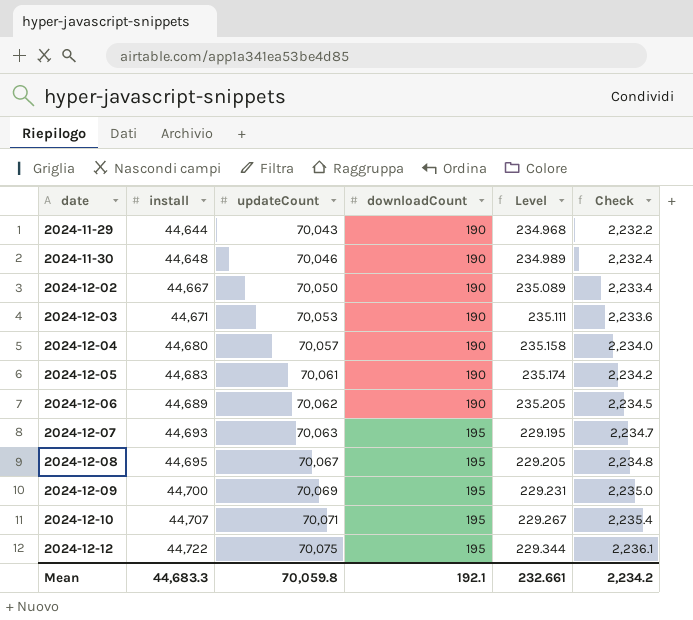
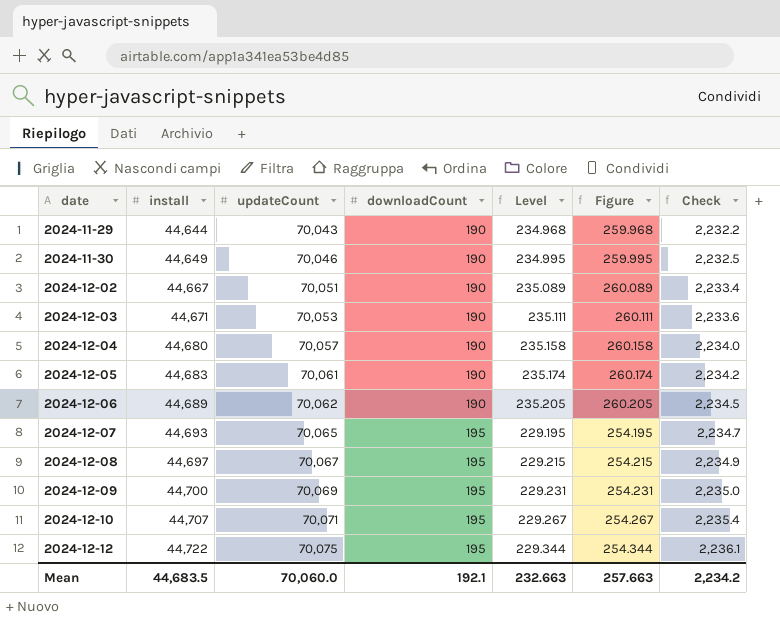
column Figure | formula: none -> [Level] + 25
2024-11-30 | install: 44,648 -> 44,649
2024-11-30 | Level: 234.989 -> 234.995
2024-11-30 | Check: 2,232.4 -> 2,232.5
2024-12-02 | updateCount: 70,050 -> 70,051
2024-12-07 | updateCount: 70,063 -> 70,065
2024-12-08 | install: 44,695 -> 44,697
2024-12-08 | Level: 229.205 -> 229.215
2024-12-08 | Check: 2,234.8 -> 2,234.9
Mean | install: 44,683.3 -> 44,683.5
Mean | updateCount: 70,059.8 -> 70,060.0
Mean | Level: 232.661 -> 232.663

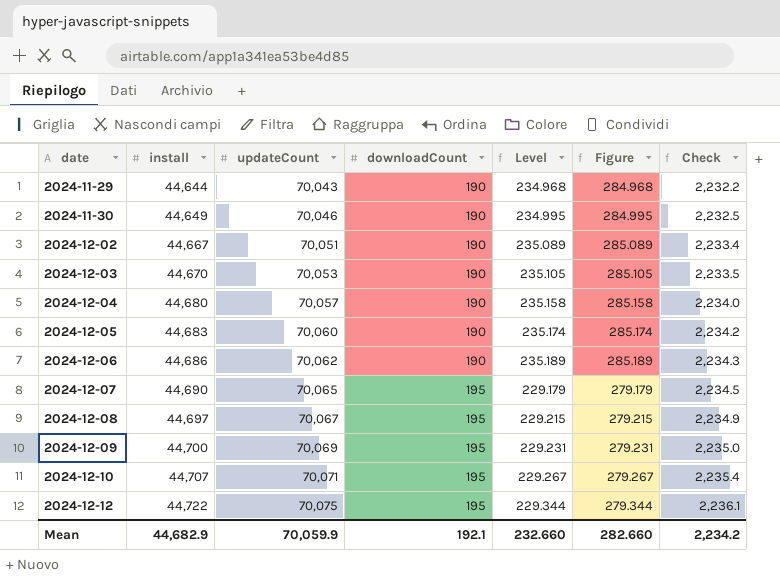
column Figure | formula: [Level] + 25 -> [Level] + 50
2024-12-03 | install: 44,671 -> 44,670
2024-12-03 | Level: 235.111 -> 235.105
2024-12-03 | Check: 2,233.6 -> 2,233.5
2024-12-05 | updateCount: 70,061 -> 70,060
2024-12-06 | install: 44,689 -> 44,686
2024-12-06 | Level: 235.205 -> 235.189
2024-12-06 | Check: 2,234.5 -> 2,234.3
2024-12-07 | install: 44,693 -> 44,690
2024-12-07 | Level: 229.195 -> 229.179
2024-12-07 | Check: 2,234.7 -> 2,234.5
Mean | install: 44,683.5 -> 44,682.9
Mean | updateCount: 70,060.0 -> 70,059.9
Mean | Level: 232.663 -> 232.660
Mean | Figure: 257.663 -> 282.660

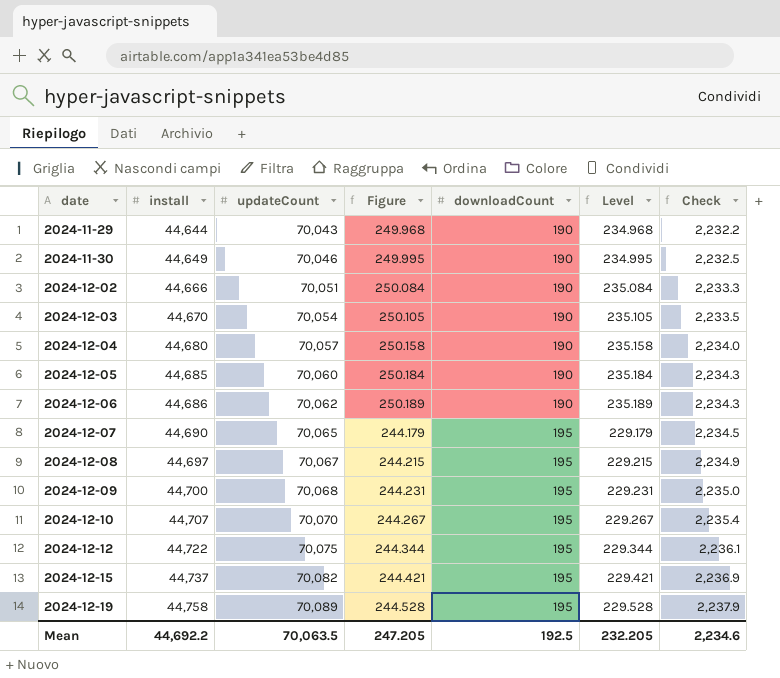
column Figure | formula: [Level] + 50 -> [Level] + 15
column Figure | position: 6 -> 4
2024-12-02 | install: 44,667 -> 44,666
2024-12-02 | Level: 235.089 -> 235.084
2024-12-02 | Check: 2,233.4 -> 2,233.3
2024-12-03 | updateCount: 70,053 -> 70,054
2024-12-05 | install: 44,683 -> 44,685
2024-12-05 | Level: 235.174 -> 235.184
2024-12-05 | Check: 2,234.2 -> 2,234.3
2024-12-09 | updateCount: 70,069 -> 70,068
2024-12-10 | updateCount: 70,071 -> 70,070
row 2024-12-15: none -> 44,737 | 70,082 | 244.421 | 195 | 229.421 | 2,236.9
row 2024-12-19: none -> 44,758 | 70,089 | 244.528 | 195 | 229.528 | 2,237.9
Mean | install: 44,682.9 -> 44,692.2
Mean | updateCount: 70,059.9 -> 70,063.5
Mean | Figure: 282.660 -> 247.205
Mean | downloadCount: 192.1 -> 192.5
Mean | Level: 232.660 -> 232.205
Mean | Check: 2,234.2 -> 2,234.6

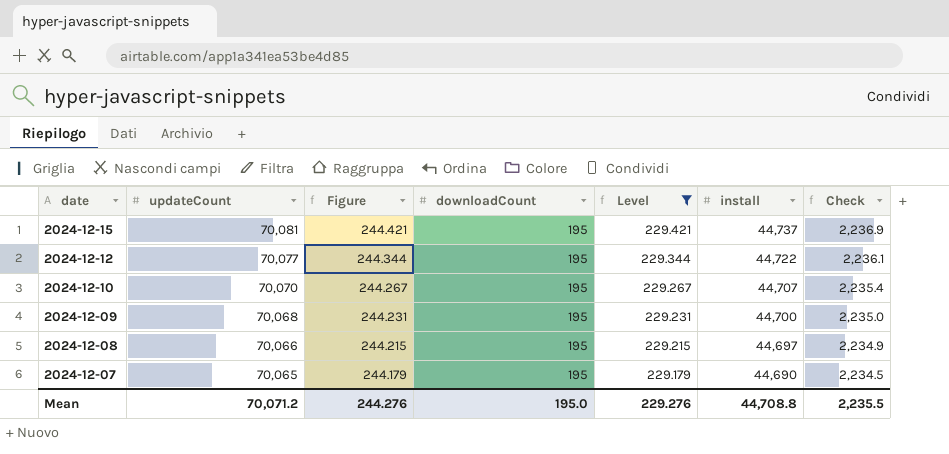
filter: none -> Level <= 229.421
row order: date ascending -> date descending
column install | position: 2 -> 6
2024-12-15 | updateCount: 70,082 -> 70,081
2024-12-12 | updateCount: 70,075 -> 70,077
2024-12-08 | updateCount: 70,067 -> 70,066
Mean | updateCount: 70,063.5 -> 70,071.2
Mean | Figure: 247.205 -> 244.276
Mean | downloadCount: 192.5 -> 195.0
Mean | Level: 232.205 -> 229.276
Mean | install: 44,692.2 -> 44,708.8
Mean | Check: 2,234.6 -> 2,235.5

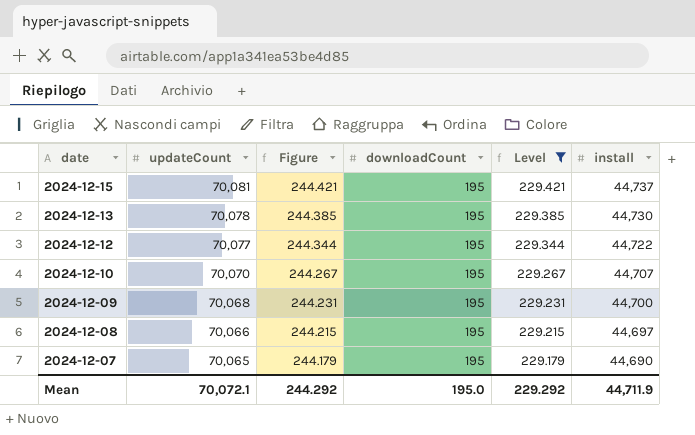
column Check | formula: [install] * 0.05 -> none
row 2024-12-13: none -> 70,078 | 244.385 | 195 | 229.385 | 44,730
Mean | updateCount: 70,071.2 -> 70,072.1
Mean | Figure: 244.276 -> 244.292
Mean | Level: 229.276 -> 229.292
Mean | install: 44,708.8 -> 44,711.9

